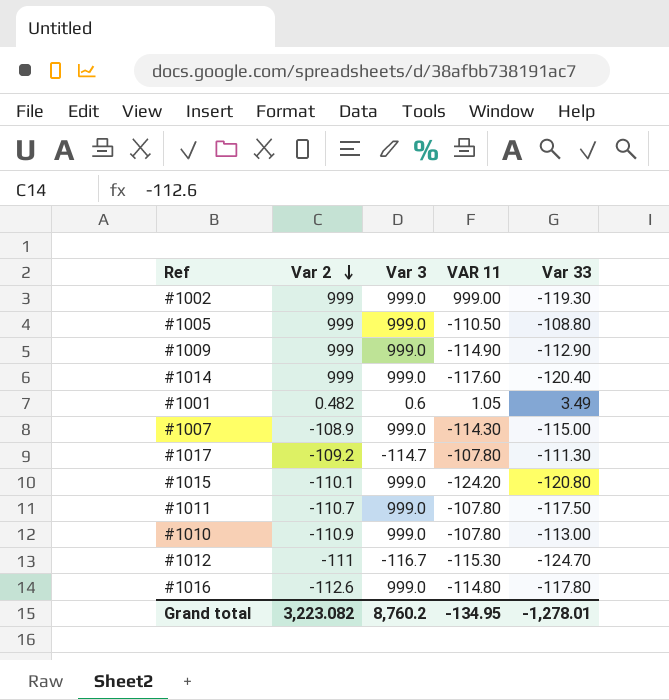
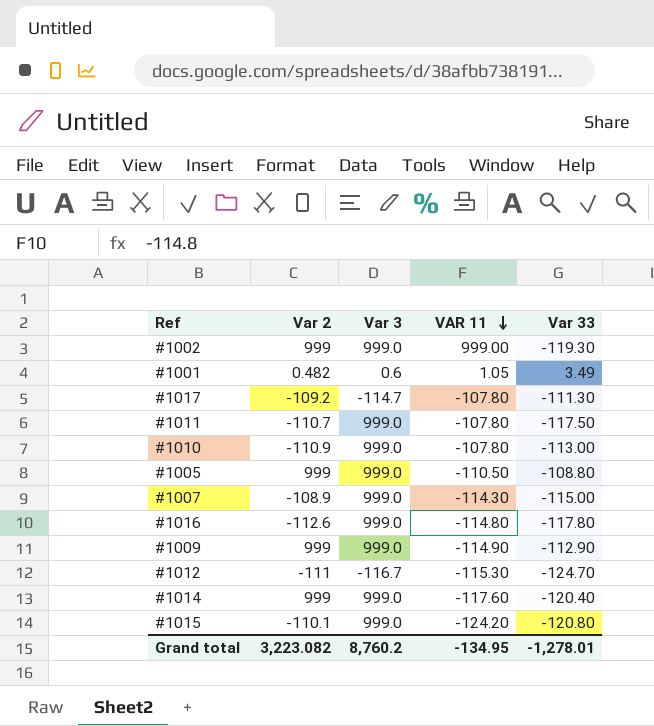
row order: Var 2 descending -> VAR 11 descending

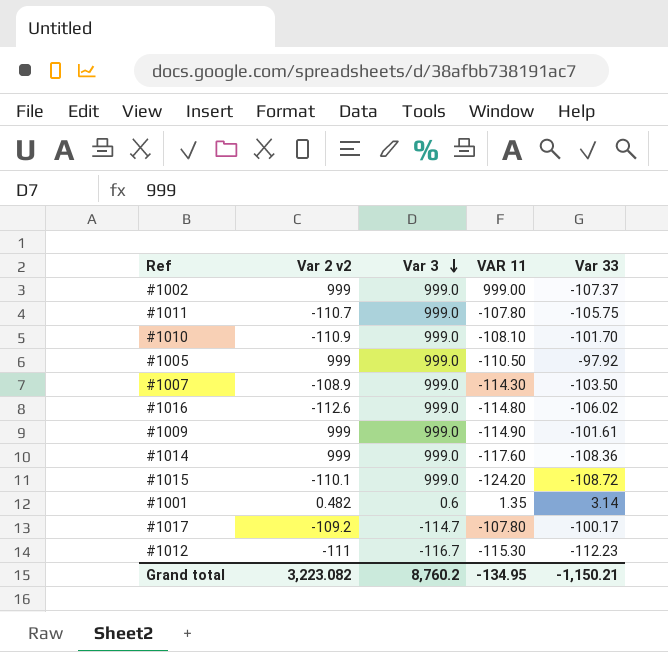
row order: VAR 11 descending -> Var 3 descending
column name: Var 2 -> Var 2 v2
#1002 | Var 33: -119.30 -> -107.37
#1011 | Var 33: -117.50 -> -105.75
#1010 | VAR 11: -107.80 -> -108.10
#1010 | Var 33: -113.00 -> -101.70
#1005 | Var 33: -108.80 -> -97.92
#1007 | Var 33: -115.00 -> -103.50
#1016 | Var 33: -117.80 -> -106.02
#1009 | Var 33: -112.90 -> -101.61
#1014 | Var 33: -120.40 -> -108.36
#1015 | Var 33: -120.80 -> -108.72
#1001 | VAR 11: 1.05 -> 1.35
#1001 | Var 33: 3.49 -> 3.14
#1017 | Var 33: -111.30 -> -100.17
#1012 | Var 33: -124.70 -> -112.23
Grand total | Var 33: -1,278.01 -> -1,150.21

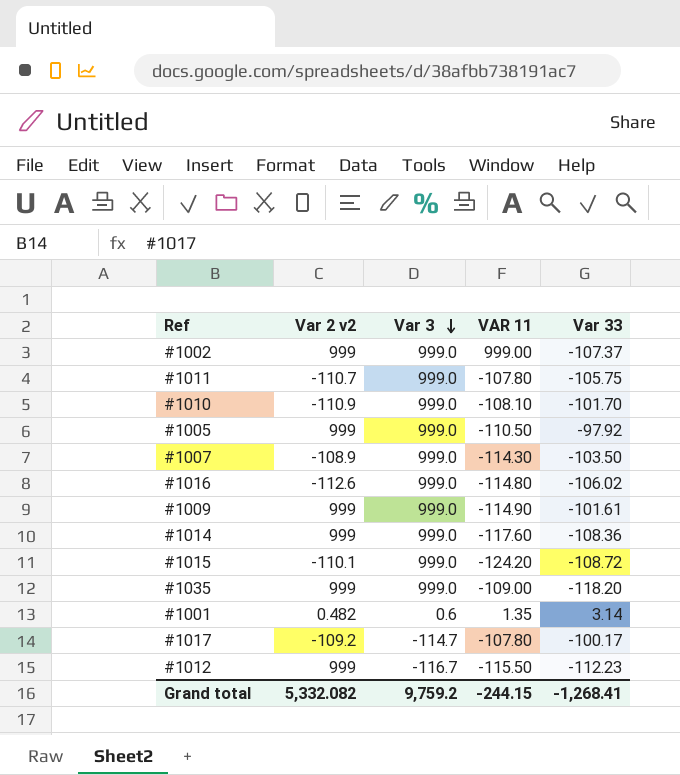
row #1035: none -> 999 | 999.0 | -109.00 | -118.20
#1012 | Var 2 v2: -111 -> 999
#1012 | VAR 11: -115.30 -> -115.50
Grand total | Var 2 v2: 3,223.082 -> 5,332.082
Grand total | Var 3: 8,760.2 -> 9,759.2
Grand total | VAR 11: -134.95 -> -244.15
Grand total | Var 33: -1,150.21 -> -1,268.41

